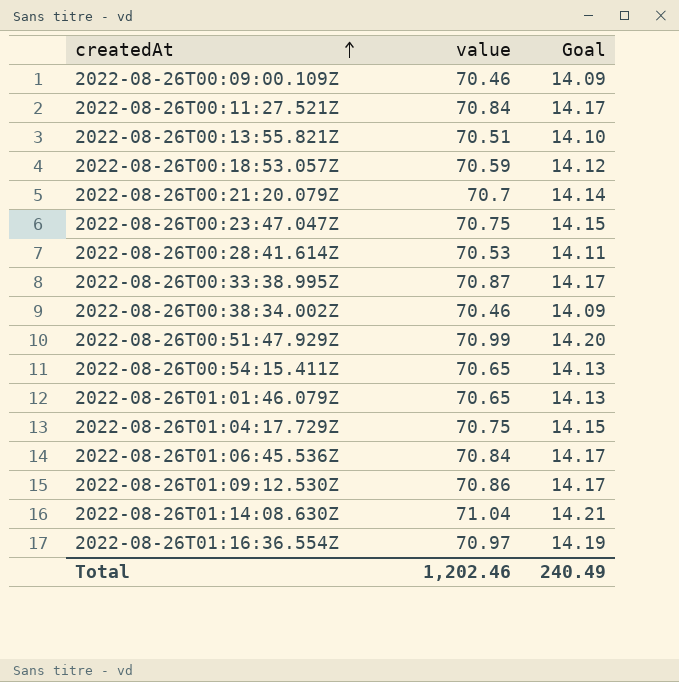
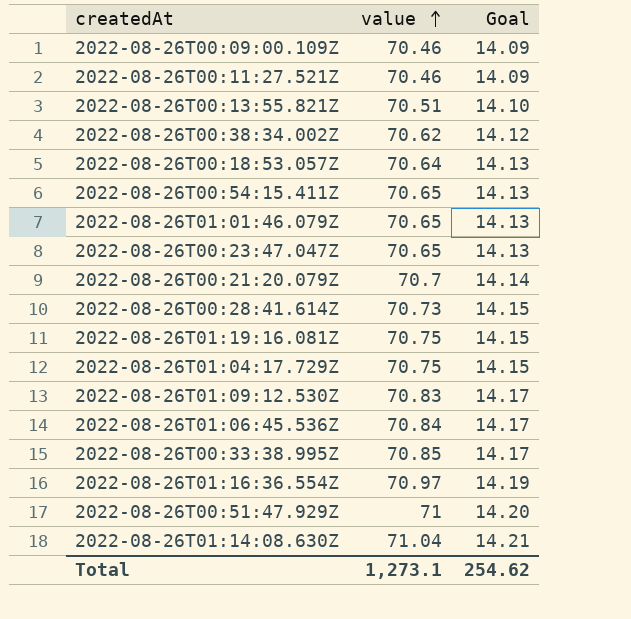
row order: createdAt ascending -> value ascending
2022-08-26T00:11:27.521Z | value: 70.84 -> 70.46
2022-08-26T00:11:27.521Z | Goal: 14.17 -> 14.09
2022-08-26T00:38:34.002Z | value: 70.46 -> 70.62
2022-08-26T00:38:34.002Z | Goal: 14.09 -> 14.12
2022-08-26T00:18:53.057Z | value: 70.59 -> 70.64
2022-08-26T00:18:53.057Z | Goal: 14.12 -> 14.13
2022-08-26T00:23:47.047Z | value: 70.75 -> 70.65
2022-08-26T00:23:47.047Z | Goal: 14.15 -> 14.13
2022-08-26T00:28:41.614Z | value: 70.53 -> 70.73
2022-08-26T00:28:41.614Z | Goal: 14.11 -> 14.15
row 2022-08-26T01:19:16.081Z: none -> 70.75 | 14.15
2022-08-26T01:09:12.530Z | value: 70.86 -> 70.83
2022-08-26T00:33:38.995Z | value: 70.87 -> 70.85
2022-08-26T00:51:47.929Z | value: 70.99 -> 71
Total | value: 1,202.46 -> 1,273.1
Total | Goal: 240.49 -> 254.62

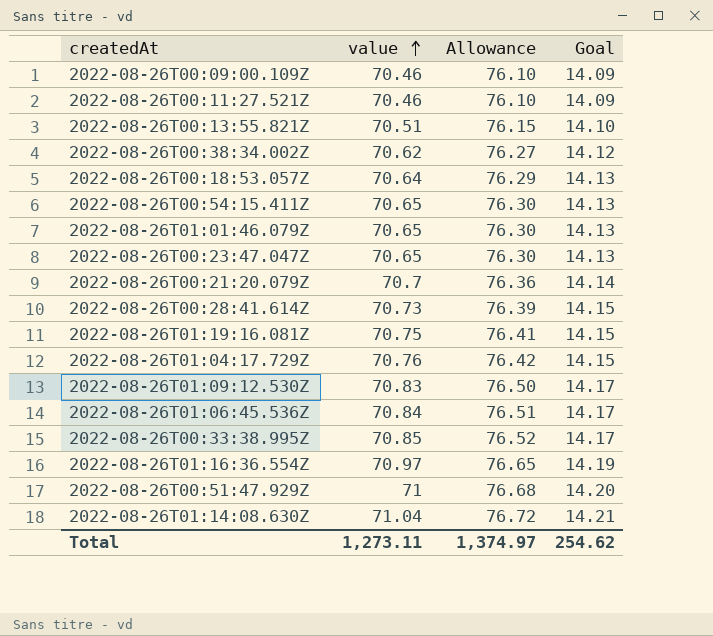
column Allowance | formula: none -> [value] * 1.08
2022-08-26T01:04:17.729Z | value: 70.75 -> 70.76
Total | value: 1,273.1 -> 1,273.11

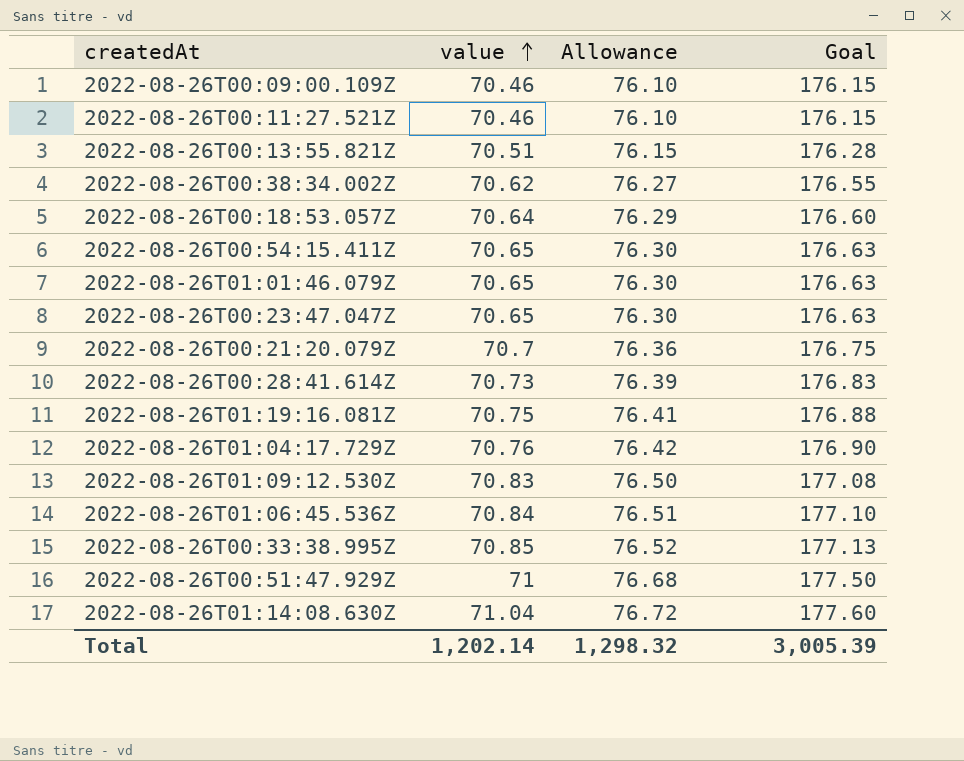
column Goal | formula: [value] * 0.2 -> [value] * 2.5
row 2022-08-26T01:16:36.554Z: 70.97 | 76.65 | 14.19 -> none
Total | value: 1,273.11 -> 1,202.14
Total | Allowance: 1,374.97 -> 1,298.32
Total | Goal: 254.62 -> 3,005.39

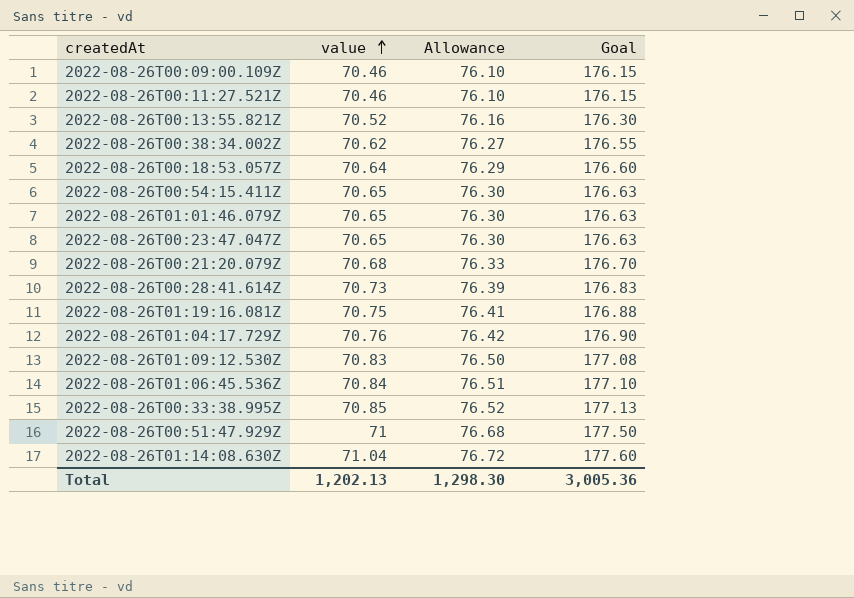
2022-08-26T00:13:55.821Z | value: 70.51 -> 70.52
2022-08-26T00:13:55.821Z | Allowance: 76.15 -> 76.16
2022-08-26T00:13:55.821Z | Goal: 176.28 -> 176.30
2022-08-26T00:21:20.079Z | value: 70.7 -> 70.68
2022-08-26T00:21:20.079Z | Allowance: 76.36 -> 76.33
2022-08-26T00:21:20.079Z | Goal: 176.75 -> 176.70
Total | value: 1,202.14 -> 1,202.13
Total | Allowance: 1,298.32 -> 1,298.30
Total | Goal: 3,005.39 -> 3,005.36

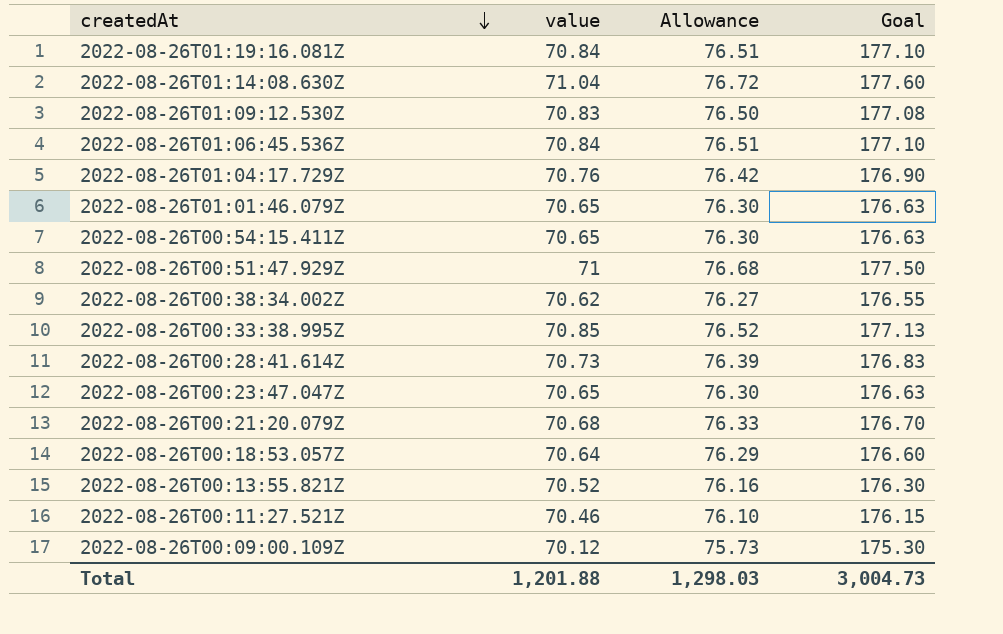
row order: value ascending -> createdAt descending
2022-08-26T01:19:16.081Z | value: 70.75 -> 70.84
2022-08-26T01:19:16.081Z | Allowance: 76.41 -> 76.51
2022-08-26T01:19:16.081Z | Goal: 176.88 -> 177.10
2022-08-26T00:09:00.109Z | value: 70.46 -> 70.12
2022-08-26T00:09:00.109Z | Allowance: 76.10 -> 75.73
2022-08-26T00:09:00.109Z | Goal: 176.15 -> 175.30
Total | value: 1,202.13 -> 1,201.88
Total | Allowance: 1,298.30 -> 1,298.03
Total | Goal: 3,005.36 -> 3,004.73

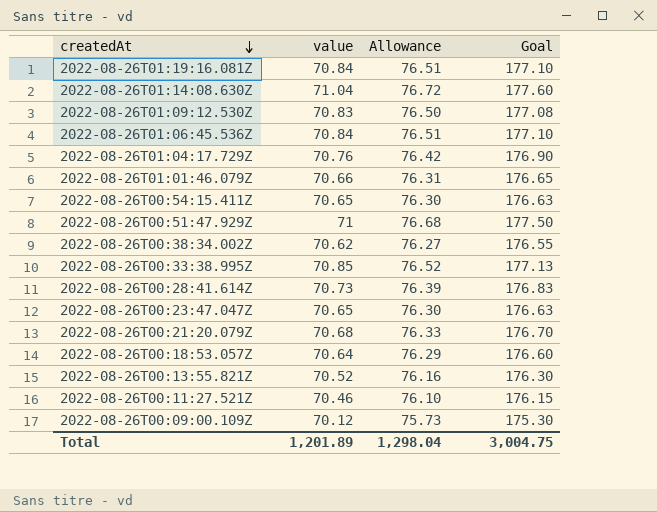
2022-08-26T01:01:46.079Z | value: 70.65 -> 70.66
2022-08-26T01:01:46.079Z | Allowance: 76.30 -> 76.31
2022-08-26T01:01:46.079Z | Goal: 176.63 -> 176.65
Total | value: 1,201.88 -> 1,201.89
Total | Allowance: 1,298.03 -> 1,298.04
Total | Goal: 3,004.73 -> 3,004.75

